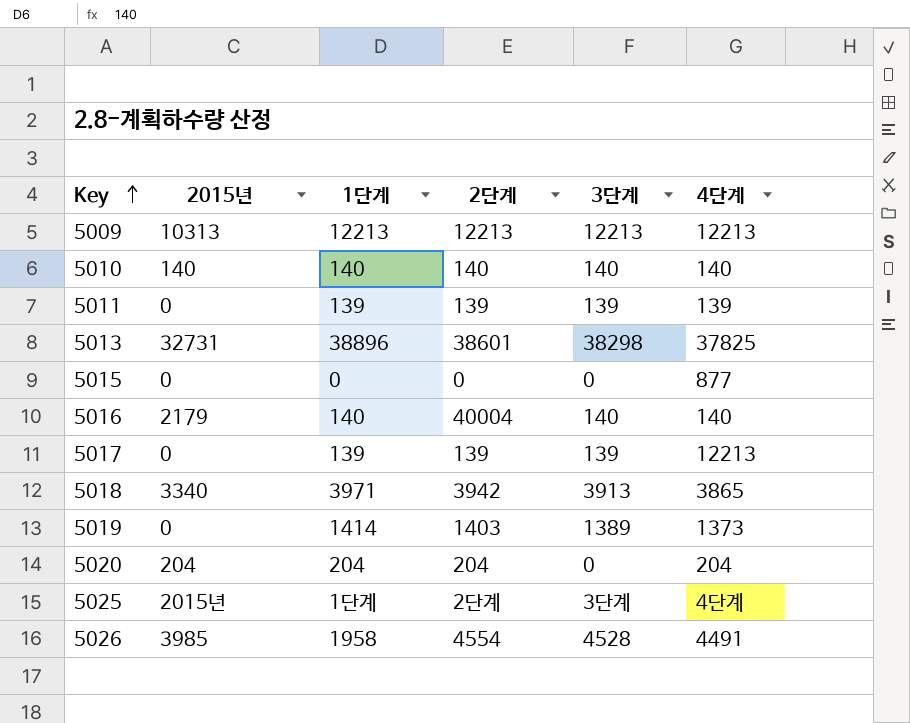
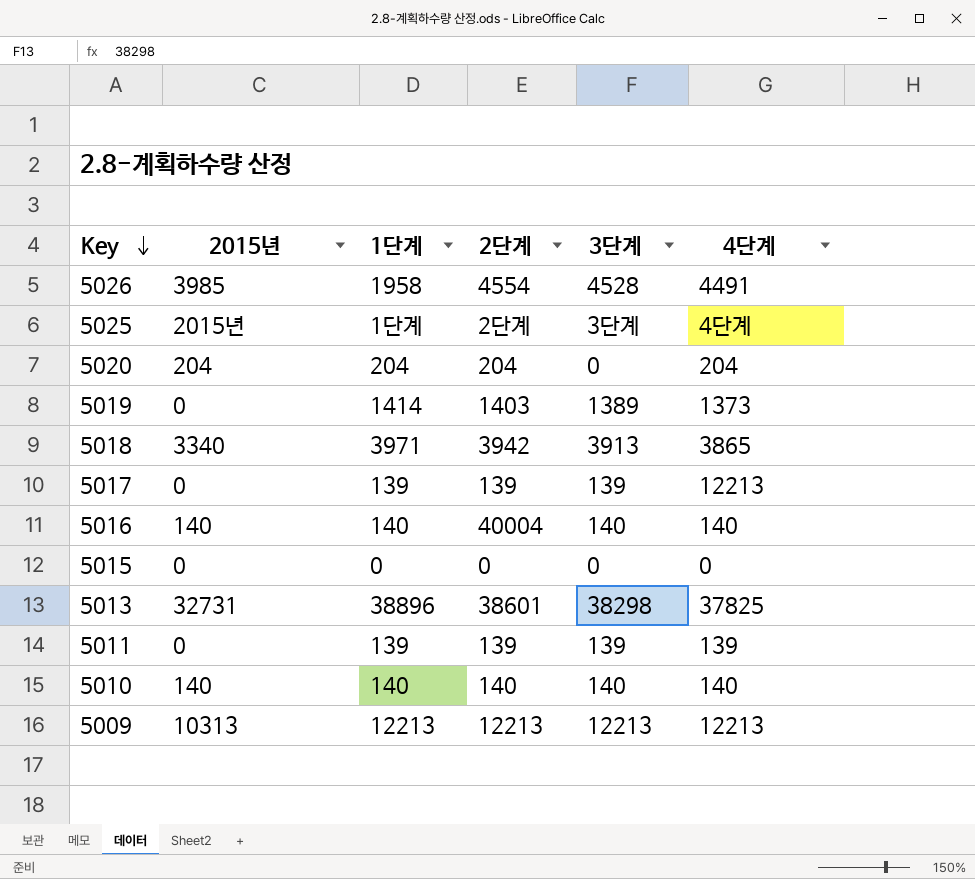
row order: Key ascending -> Key descending
5016 | 2015년: 2179 -> 140
5015 | 4단계: 877 -> 0

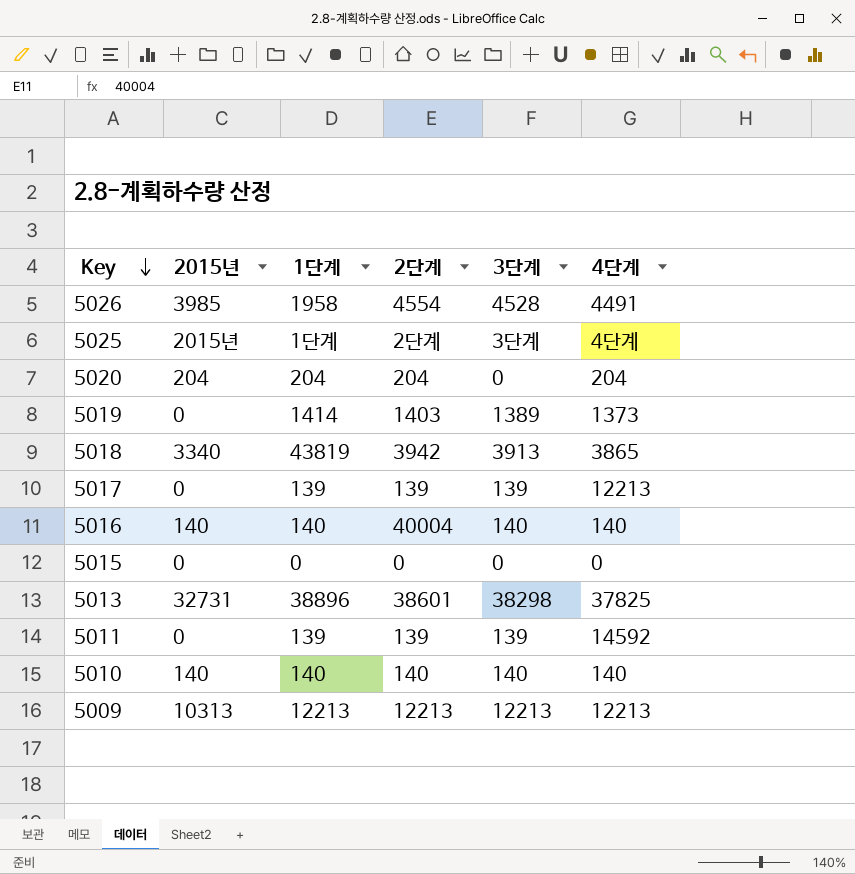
5018 | 1단계: 3971 -> 43819
5011 | 4단계: 139 -> 14592

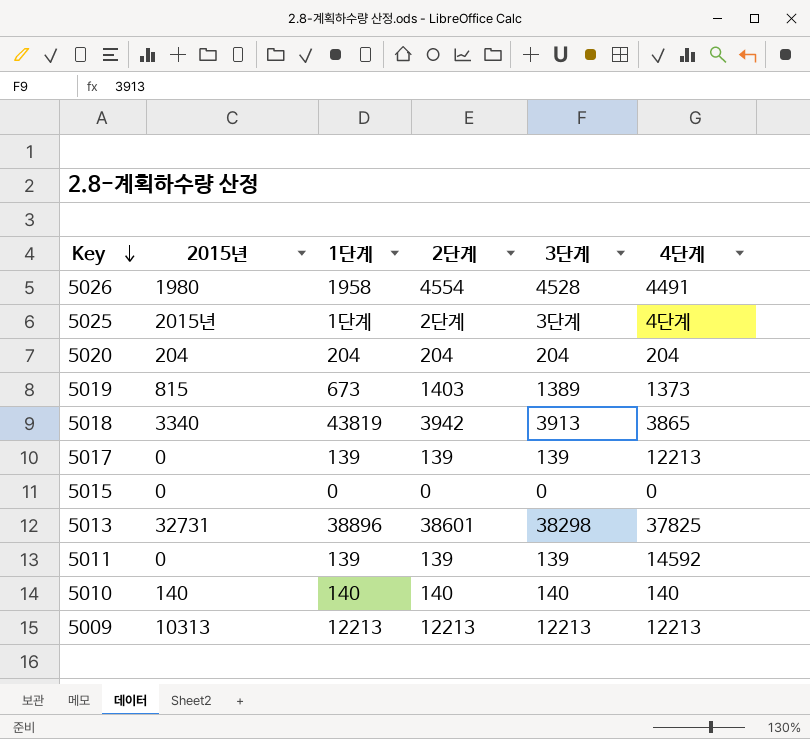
row 5016: 140 | 140 | 40004 | 140 | 140 -> none
5026 | 2015년: 3985 -> 1980
5020 | 3단계: 0 -> 204
5019 | 2015년: 0 -> 815
5019 | 1단계: 1414 -> 673

